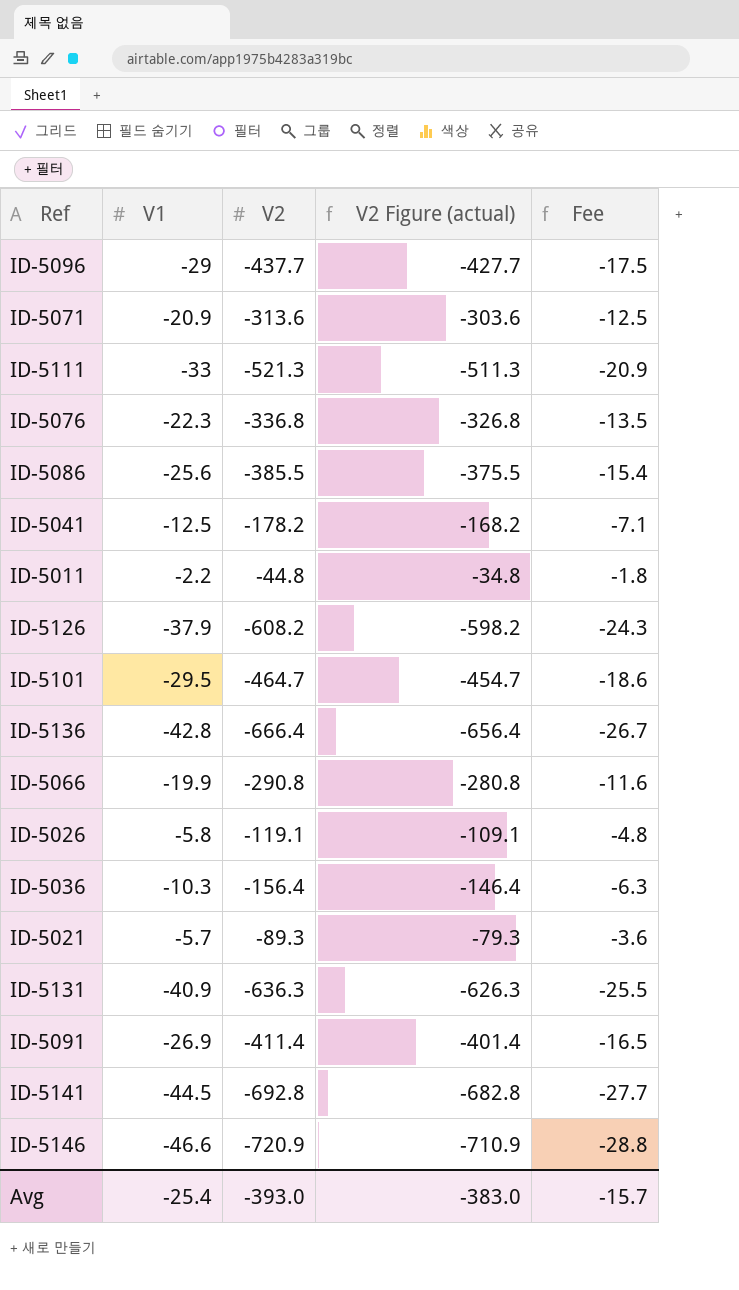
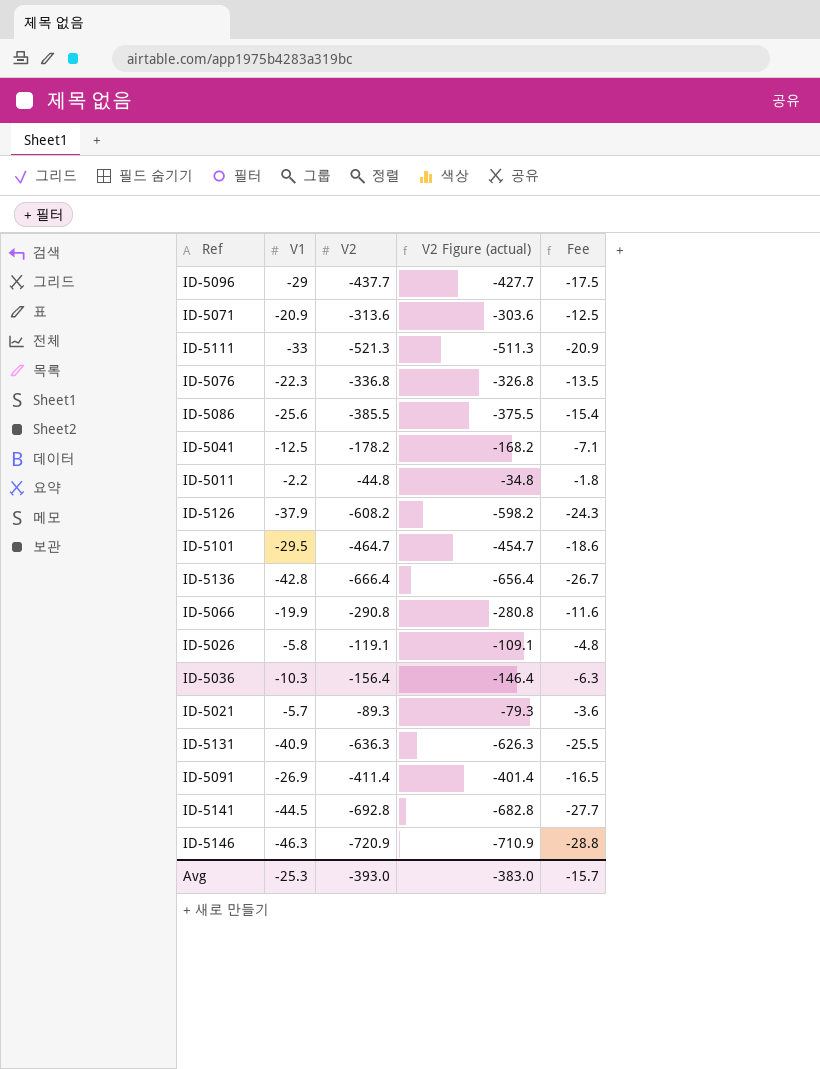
ID-5146 | V1: -46.6 -> -46.3
Avg | V1: -25.4 -> -25.3

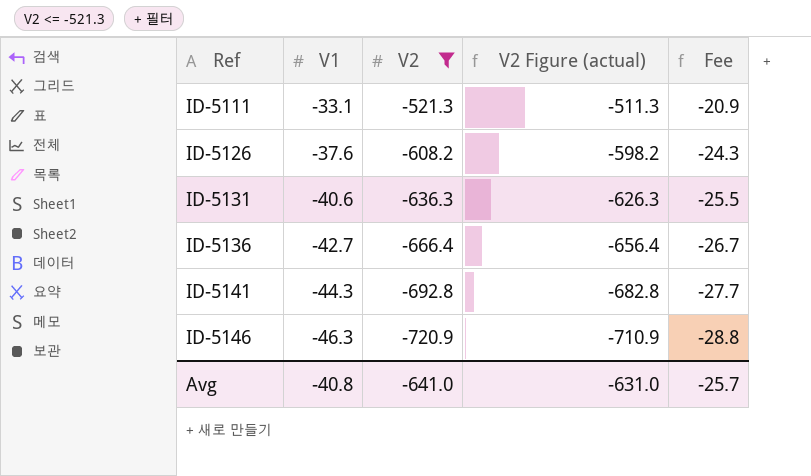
filter: none -> V2 <= -521.3
row order: none -> Ref ascending
ID-5111 | V1: -33 -> -33.1
ID-5126 | V1: -37.9 -> -37.6
ID-5131 | V1: -40.9 -> -40.6
ID-5136 | V1: -42.8 -> -42.7
ID-5141 | V1: -44.5 -> -44.3
Avg | V1: -25.3 -> -40.8
Avg | V2: -393.0 -> -641.0
Avg | V2 Figure (actual): -383.0 -> -631.0
Avg | Fee: -15.7 -> -25.7

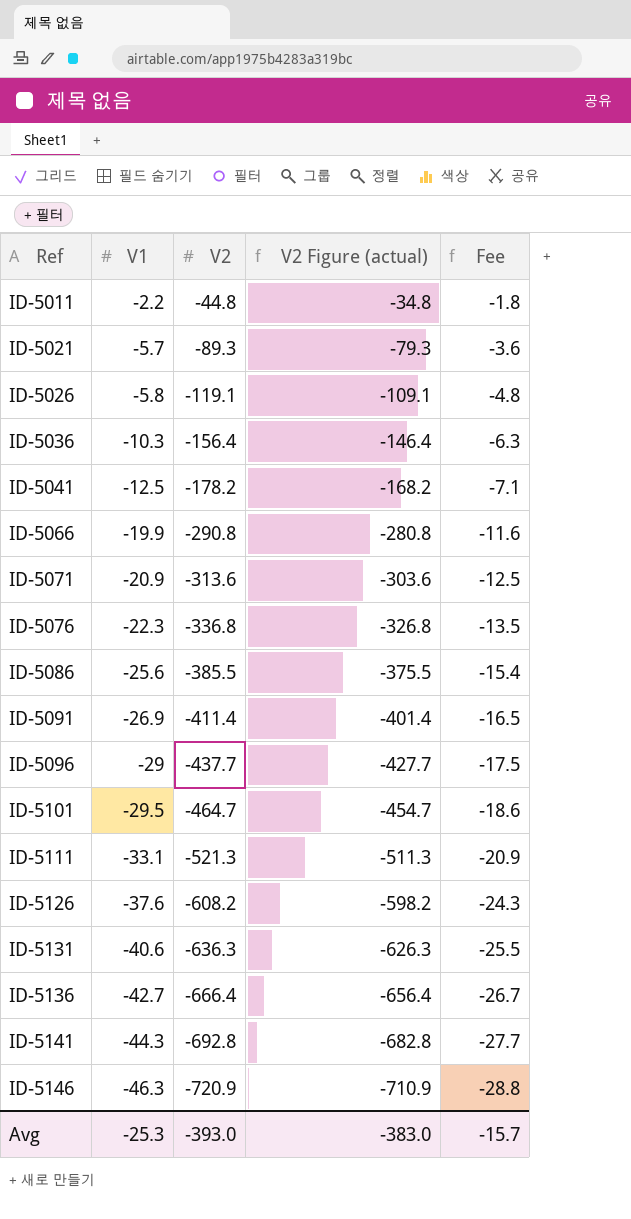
filter: V2 <= -521.3 -> none
Avg | V1: -40.8 -> -25.3
Avg | V2: -641.0 -> -393.0
Avg | V2 Figure (actual): -631.0 -> -383.0
Avg | Fee: -25.7 -> -15.7

